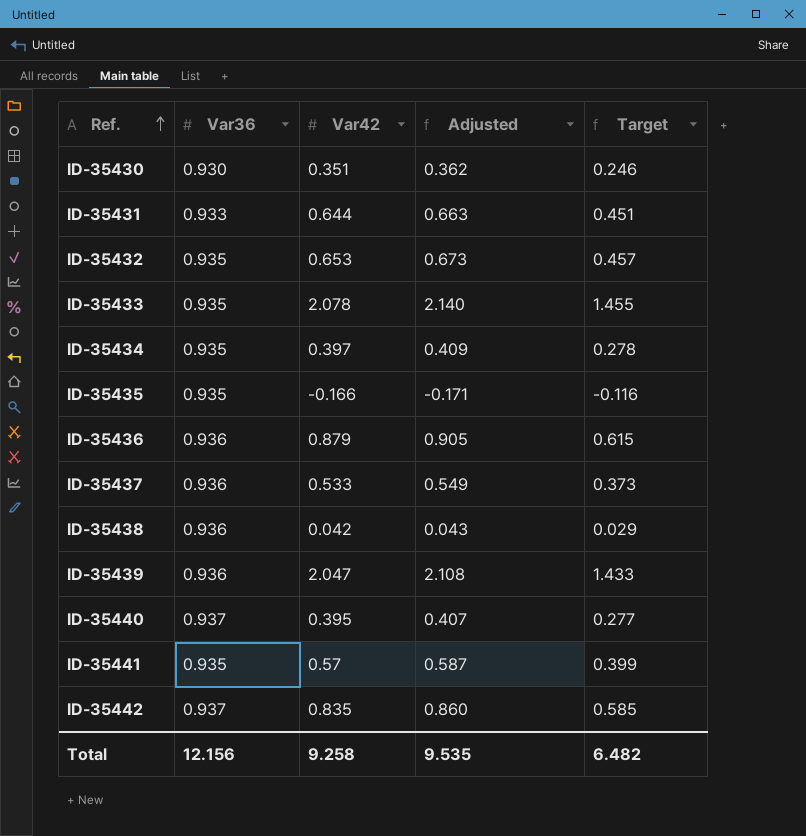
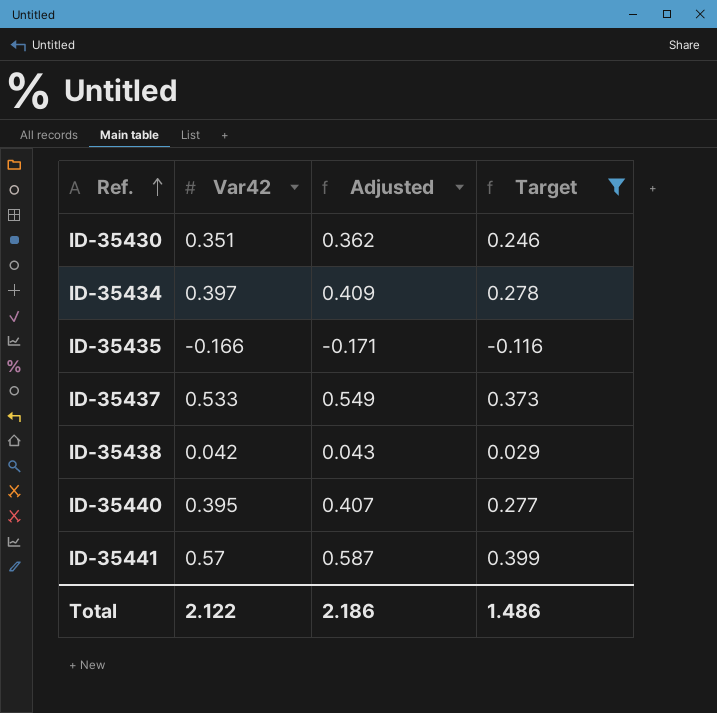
filter: none -> Target <= 0.399
column Var36 | position: 2 -> none
Total | Var42: 9.258 -> 2.122
Total | Adjusted: 9.535 -> 2.186
Total | Target: 6.482 -> 1.486

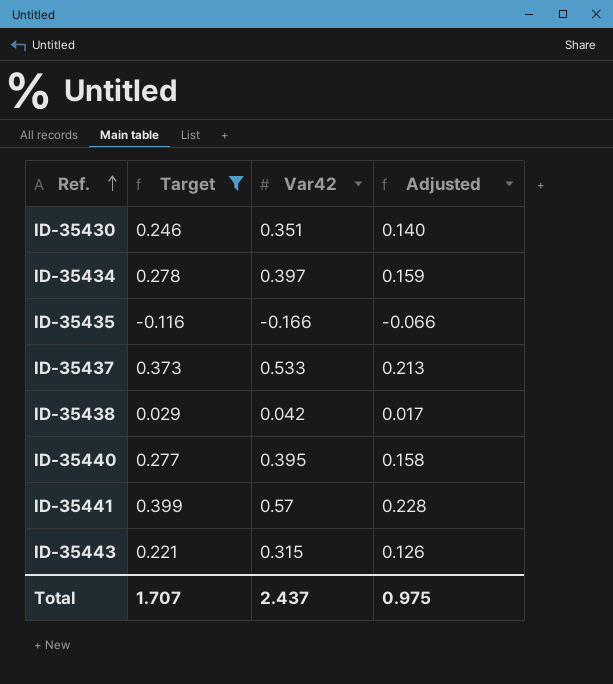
column Target | position: 4 -> 2
column Adjusted | formula: [Var42] * 1.03 -> [Var42] * 0.4
row ID-35443: none -> 0.221 | 0.315 | 0.126
Total | Target: 1.486 -> 1.707
Total | Var42: 2.122 -> 2.437
Total | Adjusted: 2.186 -> 0.975

